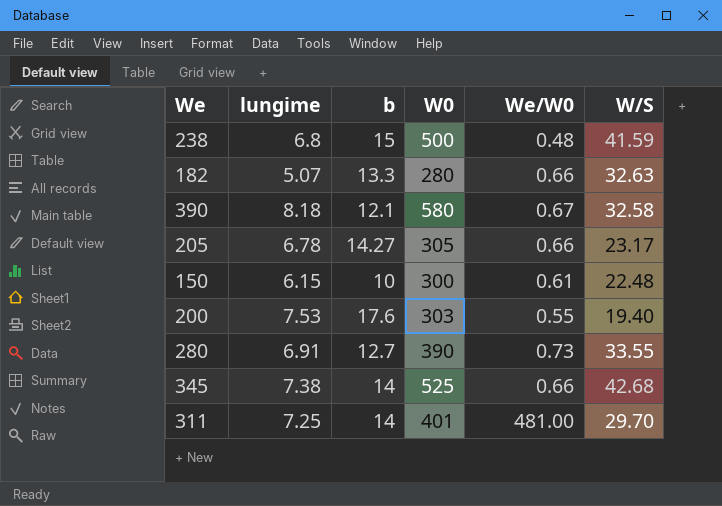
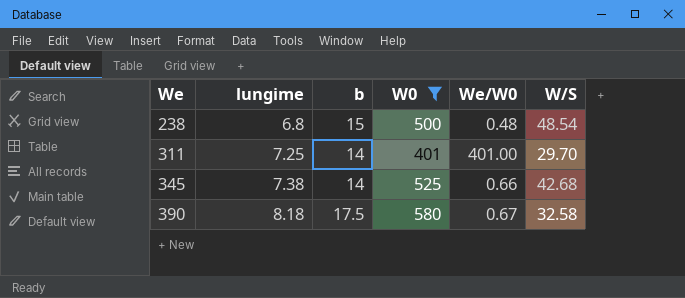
filter: none -> W0 >= 401
row order: none -> We ascending
238 | W/S: 41.59 -> 48.54
311 | We/W0: 481.00 -> 401.00
390 | b: 12.1 -> 17.5

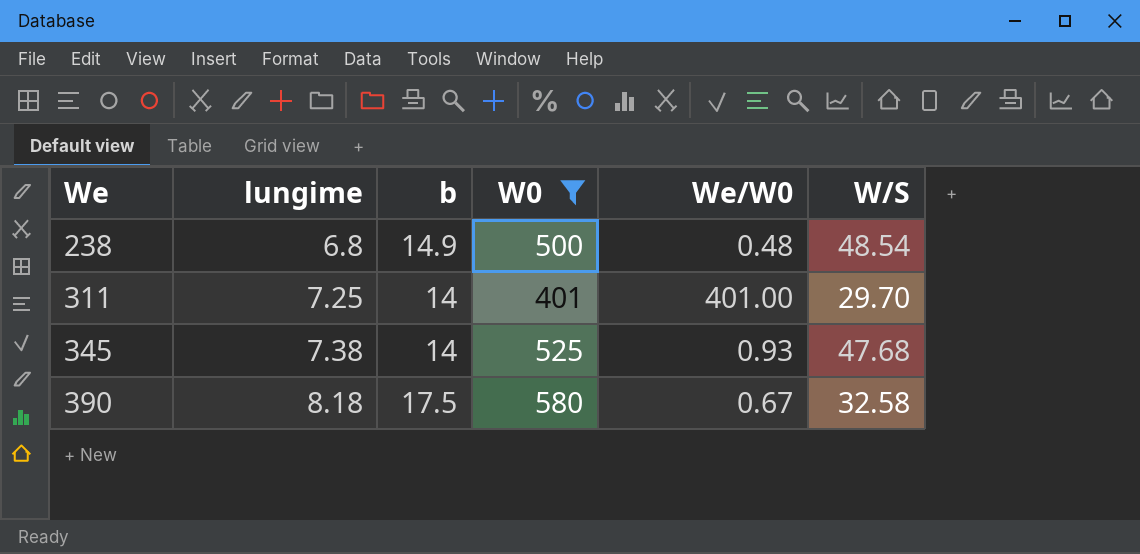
238 | b: 15 -> 14.9
345 | We/W0: 0.66 -> 0.93
345 | W/S: 42.68 -> 47.68

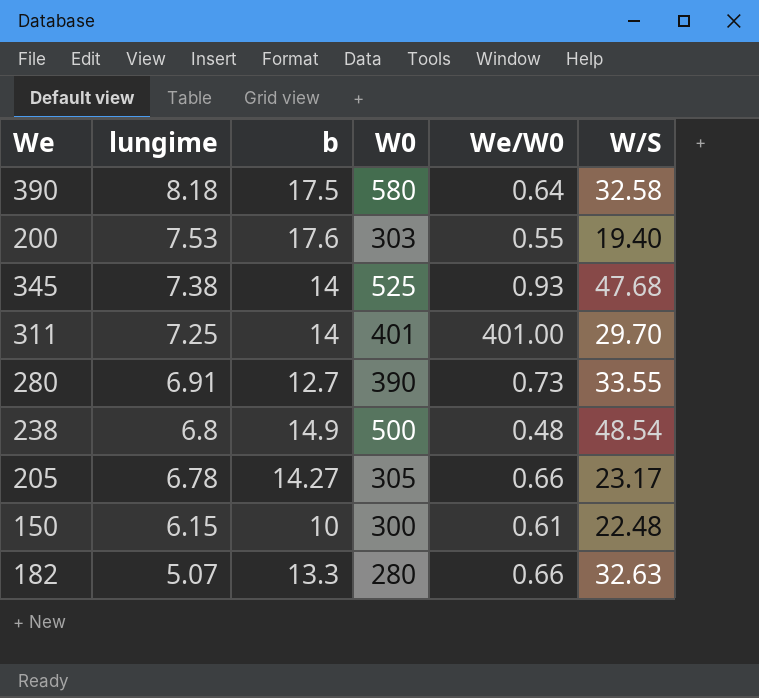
filter: W0 >= 401 -> none
row order: We ascending -> lungime descending
390 | We/W0: 0.67 -> 0.64

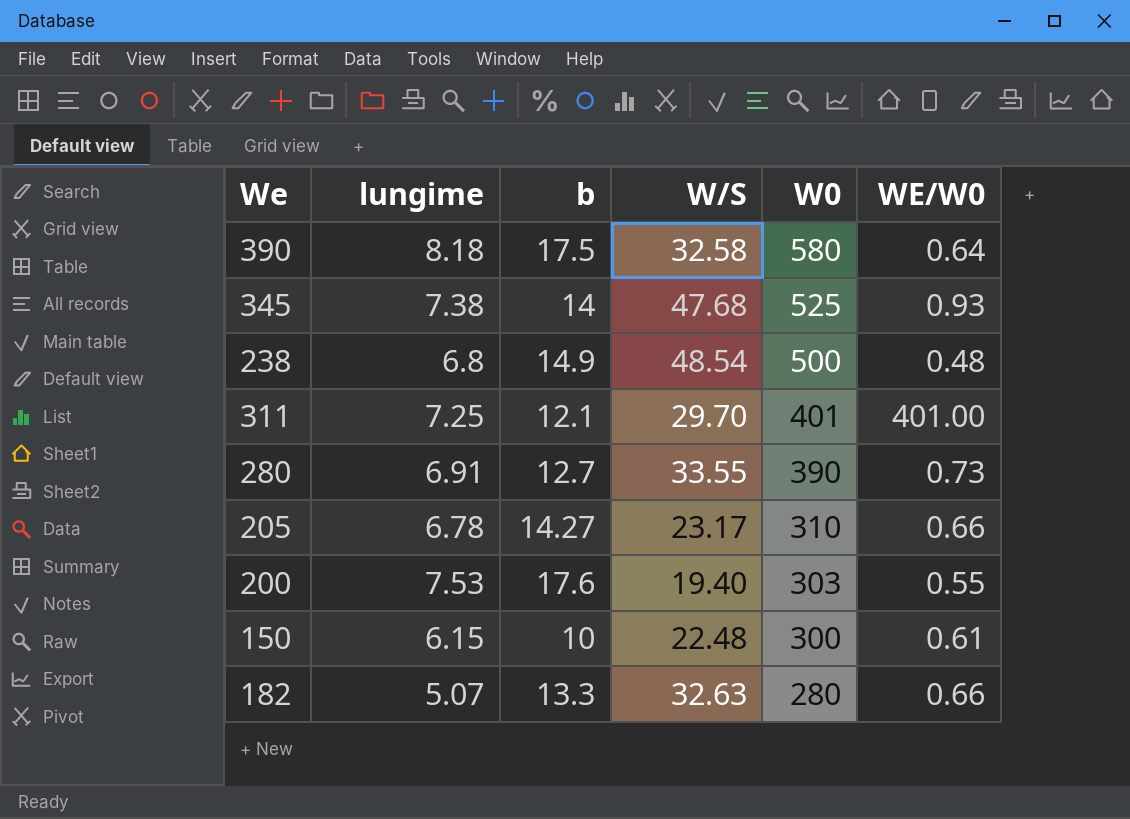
row order: lungime descending -> W0 descending
column W/S | position: 6 -> 4
column name: We/W0 -> WE/W0
311 | b: 14 -> 12.1
205 | W0: 305 -> 310

